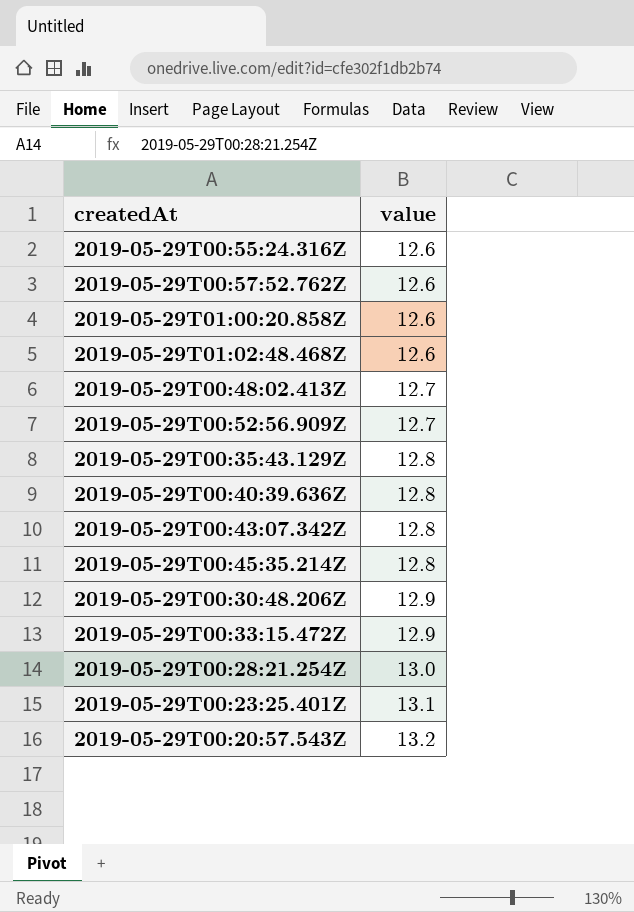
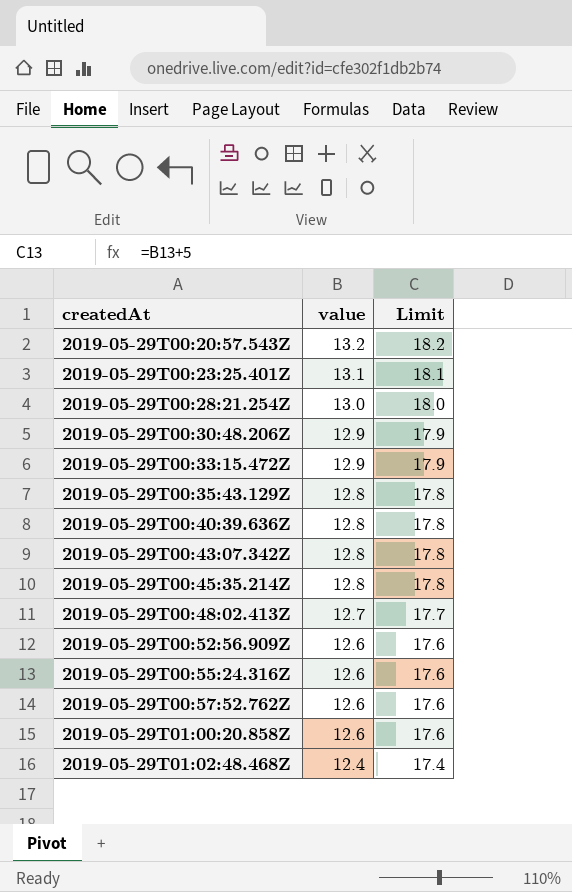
row order: value ascending -> createdAt ascending
column Limit | formula: none -> [value] + 5
2019-05-29T00:52:56.909Z | value: 12.7 -> 12.6
2019-05-29T01:02:48.468Z | value: 12.6 -> 12.4

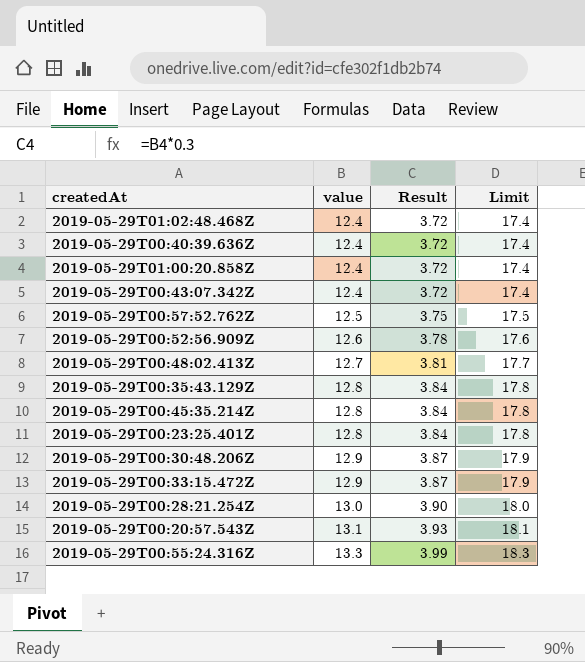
row order: createdAt ascending -> value ascending
column Result | formula: none -> [value] * 0.3
2019-05-29T00:40:39.636Z | value: 12.8 -> 12.4
2019-05-29T00:40:39.636Z | Limit: 17.8 -> 17.4
2019-05-29T01:00:20.858Z | value: 12.6 -> 12.4
2019-05-29T01:00:20.858Z | Limit: 17.6 -> 17.4
2019-05-29T00:43:07.342Z | value: 12.8 -> 12.4
2019-05-29T00:43:07.342Z | Limit: 17.8 -> 17.4
2019-05-29T00:57:52.762Z | value: 12.6 -> 12.5
2019-05-29T00:57:52.762Z | Limit: 17.6 -> 17.5
2019-05-29T00:23:25.401Z | value: 13.1 -> 12.8
2019-05-29T00:23:25.401Z | Limit: 18.1 -> 17.8
2019-05-29T00:20:57.543Z | value: 13.2 -> 13.1
2019-05-29T00:20:57.543Z | Limit: 18.2 -> 18.1
2019-05-29T00:55:24.316Z | value: 12.6 -> 13.3
2019-05-29T00:55:24.316Z | Limit: 17.6 -> 18.3

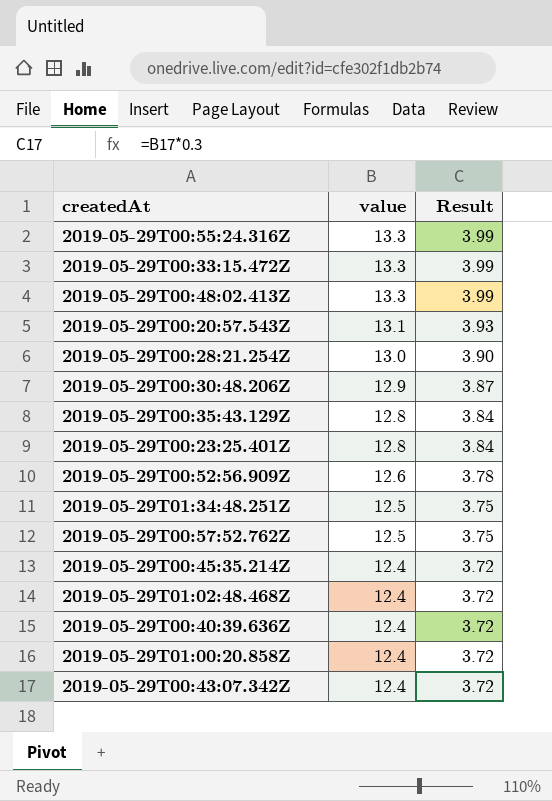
row order: value ascending -> value descending
column Limit | formula: [value] + 5 -> none
2019-05-29T00:33:15.472Z | value: 12.9 -> 13.3
2019-05-29T00:33:15.472Z | Result: 3.87 -> 3.99
2019-05-29T00:48:02.413Z | value: 12.7 -> 13.3
2019-05-29T00:48:02.413Z | Result: 3.81 -> 3.99
row 2019-05-29T01:34:48.251Z: none -> 12.5 | 3.75
2019-05-29T00:45:35.214Z | value: 12.8 -> 12.4
2019-05-29T00:45:35.214Z | Result: 3.84 -> 3.72

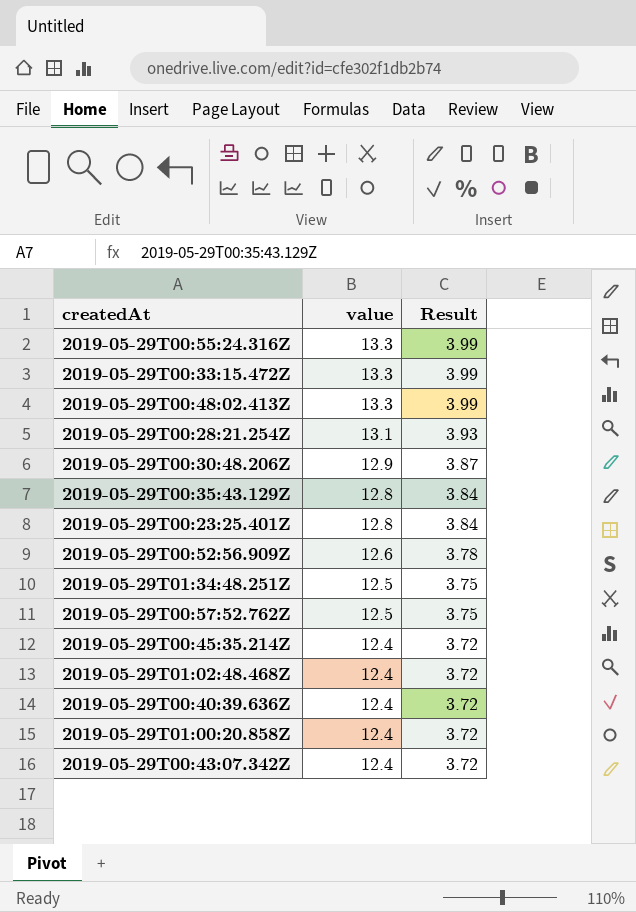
row 2019-05-29T00:20:57.543Z: 13.1 | 3.93 -> none
2019-05-29T00:28:21.254Z | value: 13.0 -> 13.1
2019-05-29T00:28:21.254Z | Result: 3.90 -> 3.93

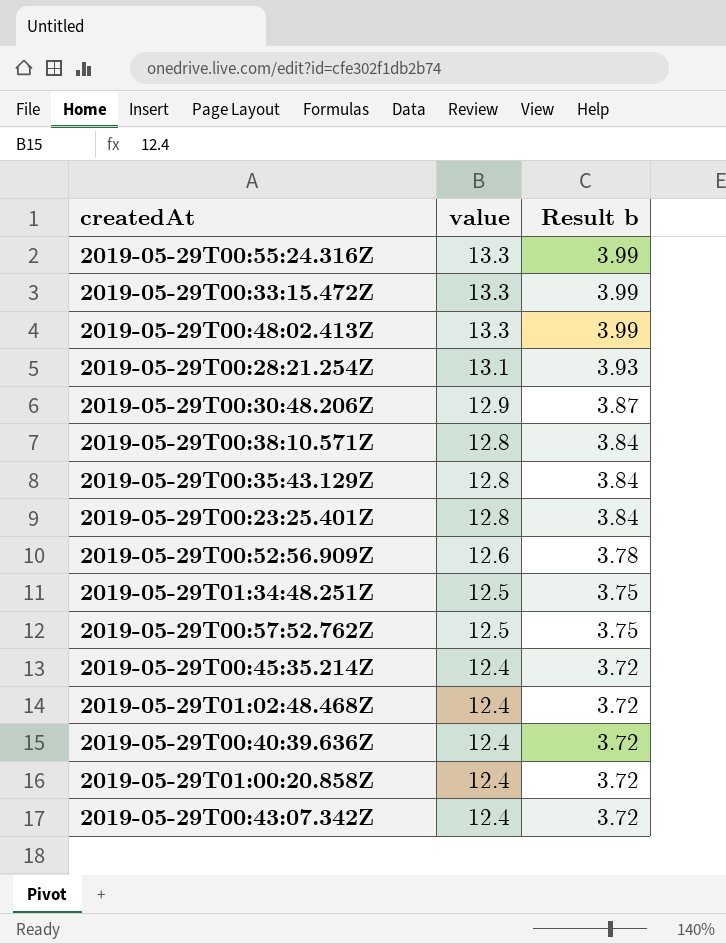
column name: Result -> Result b
row 2019-05-29T00:38:10.571Z: none -> 12.8 | 3.84

